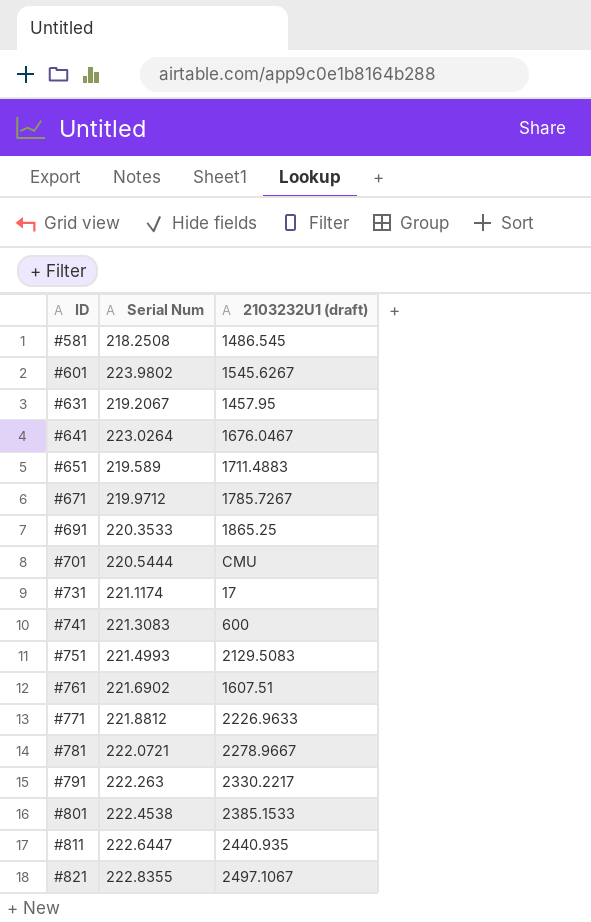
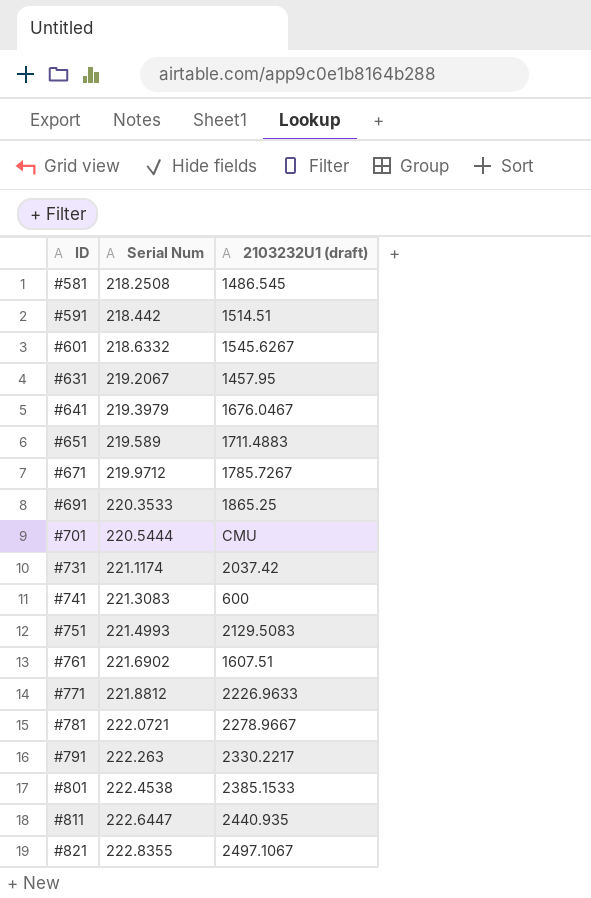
row #591: none -> 218.442 | 1514.51
#601 | Serial Num: 223.9802 -> 218.6332
#641 | Serial Num: 223.0264 -> 219.3979
#731 | 2103232U1 (draft): 17 -> 2037.42

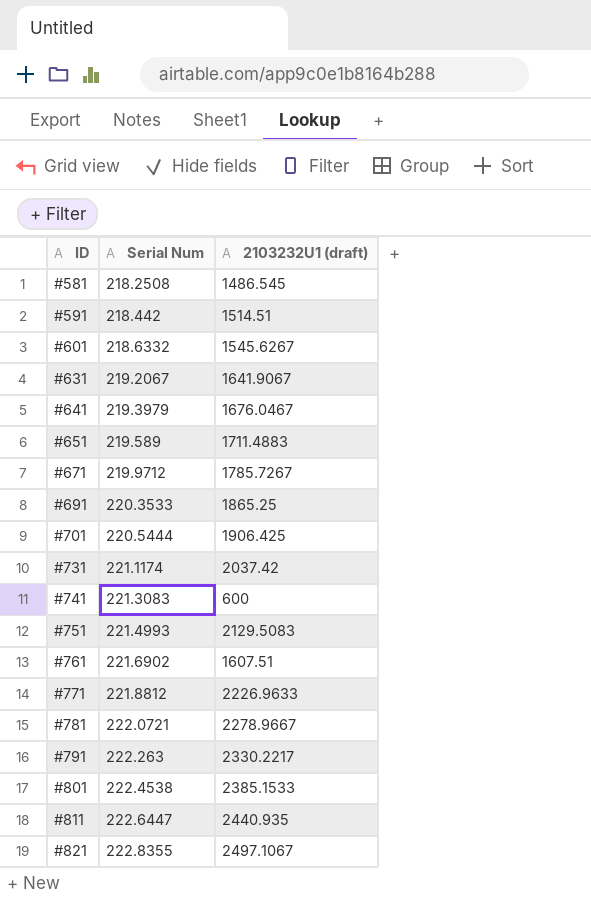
#631 | 2103232U1 (draft): 1457.95 -> 1641.9067
#701 | 2103232U1 (draft): CMU -> 1906.425

